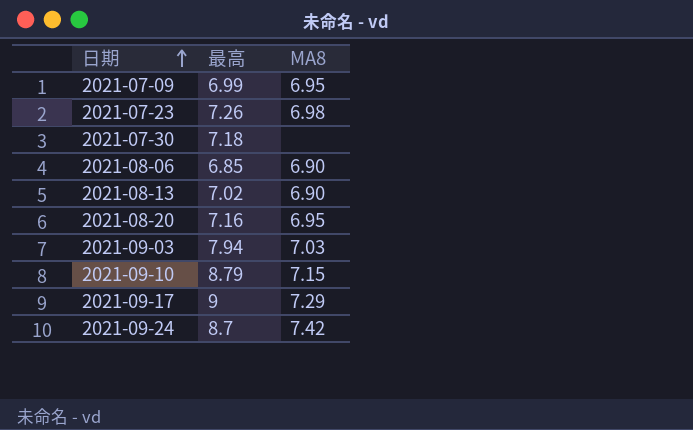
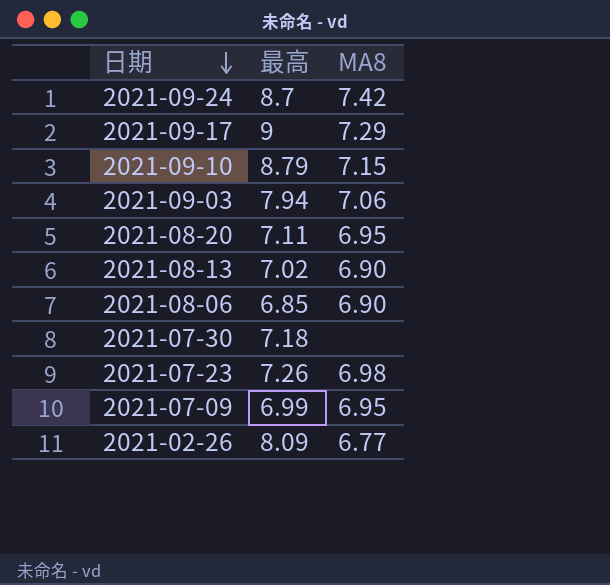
row order: 日期 ascending -> 日期 descending
2021-09-03 | MA8: 7.03 -> 7.06
2021-08-20 | 最高: 7.16 -> 7.11
row 2021-02-26: none -> 8.09 | 6.77

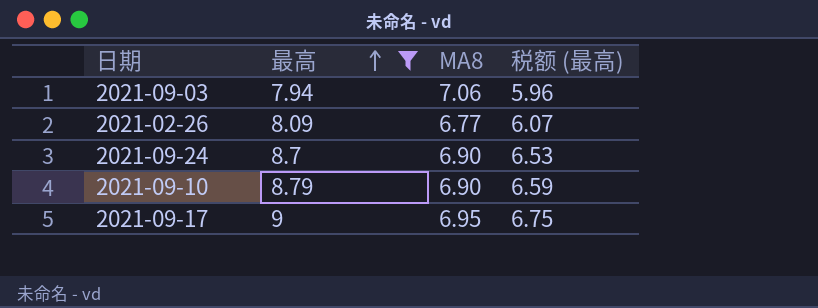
filter: none -> 最高 >= 7.94
row order: 日期 descending -> 最高 ascending
column 税额 (最高) | formula: none -> [最高] * 0.75
2021-09-24 | MA8: 7.42 -> 6.90
2021-09-10 | MA8: 7.15 -> 6.90
2021-09-17 | MA8: 7.29 -> 6.95

